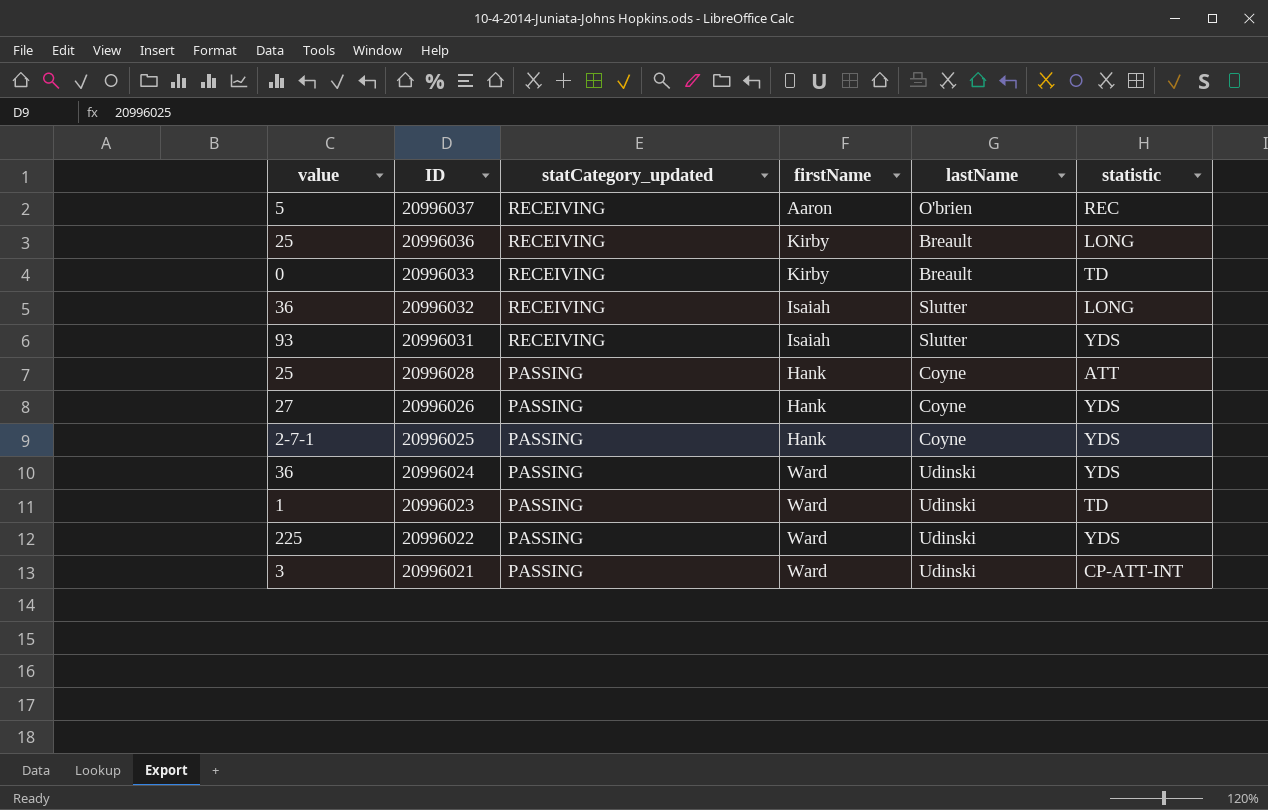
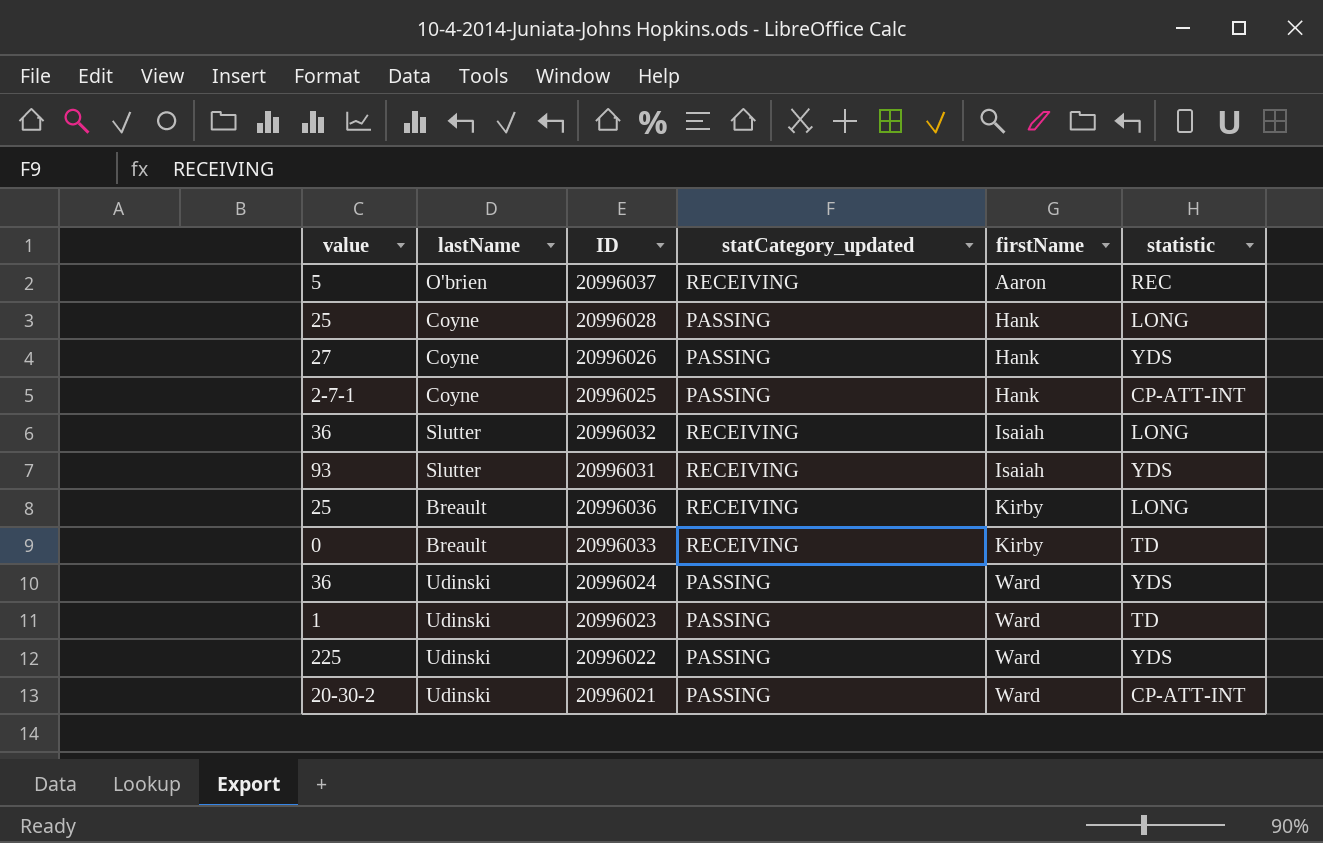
row order: ID descending -> firstName ascending
column lastName | position: 5 -> 2
20996028 | statistic: ATT -> LONG
20996025 | statistic: YDS -> CP-ATT-INT
20996021 | value: 3 -> 20-30-2

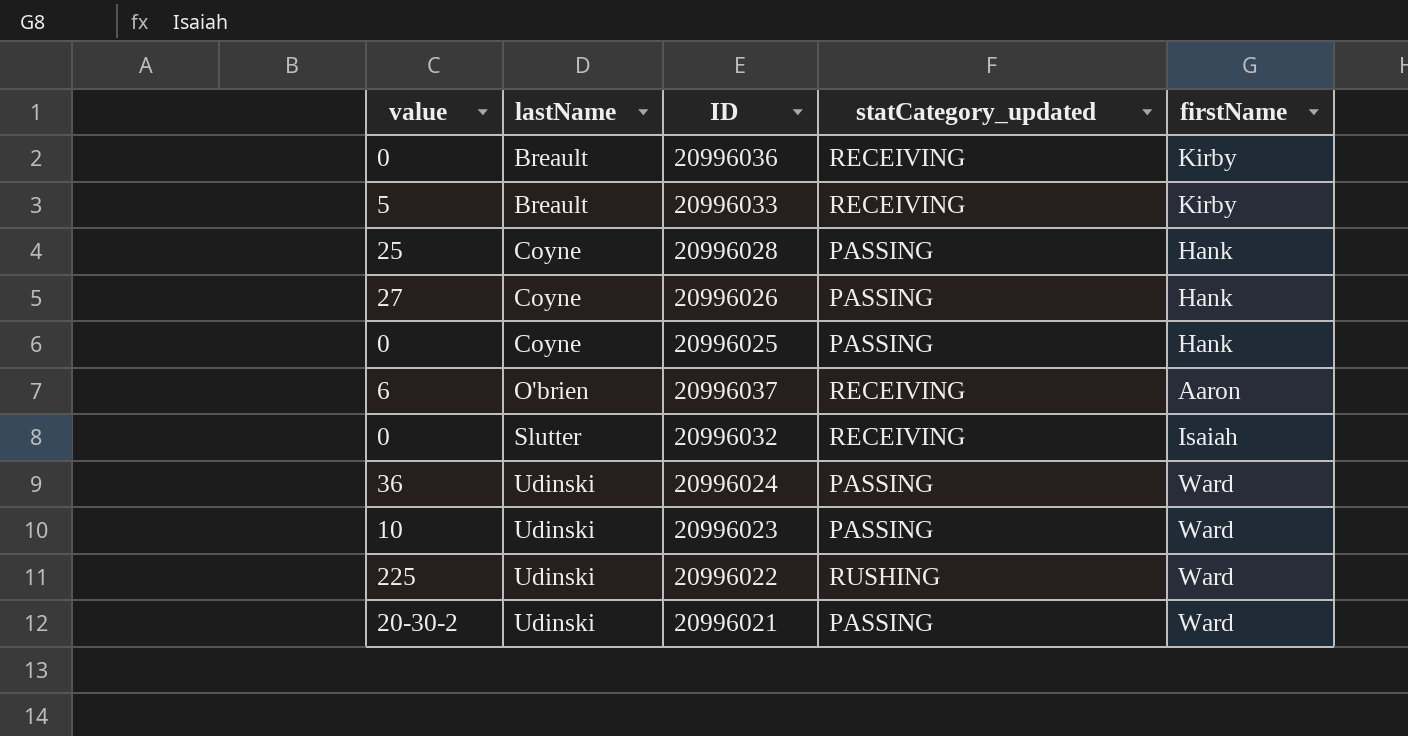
row order: firstName ascending -> lastName ascending
column statistic | position: 6 -> none
row 20996031: 93 | Slutter | RECEIVING | Isaiah | YDS -> none
20996036 | value: 25 -> 0
20996033 | value: 0 -> 5
20996025 | value: 2-7-1 -> 0
20996037 | value: 5 -> 6
20996032 | value: 36 -> 0
20996023 | value: 1 -> 10
20996022 | statCategory_updated: PASSING -> RUSHING

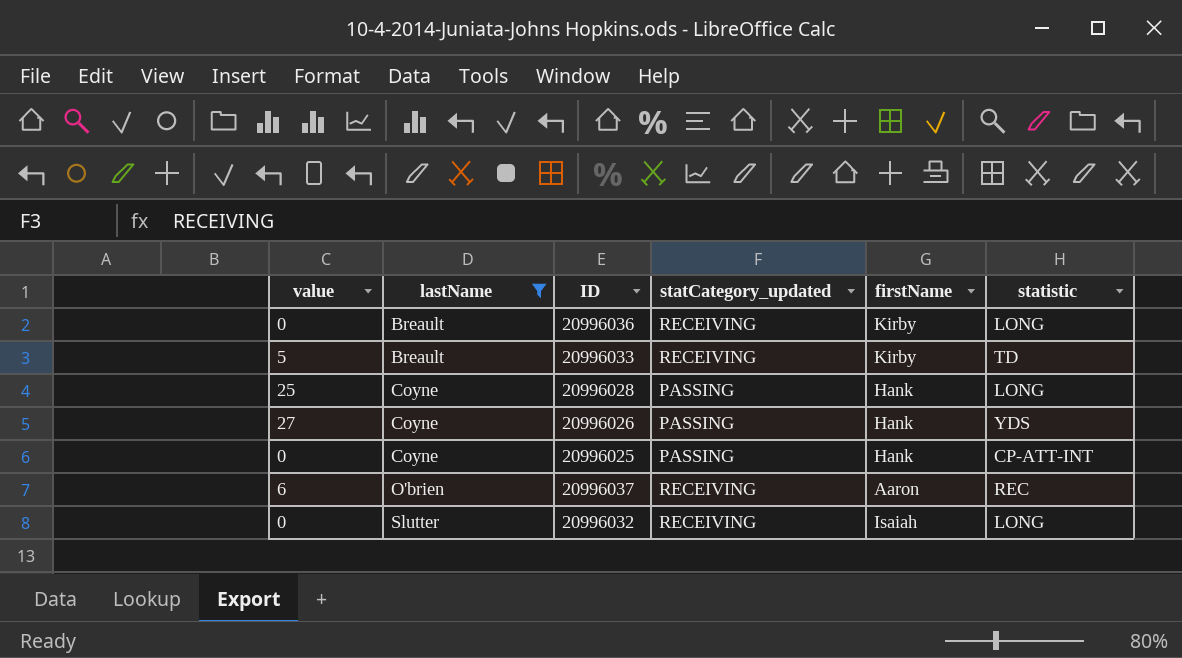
filter: none -> lastName != Udinski
column statistic | position: none -> 6

